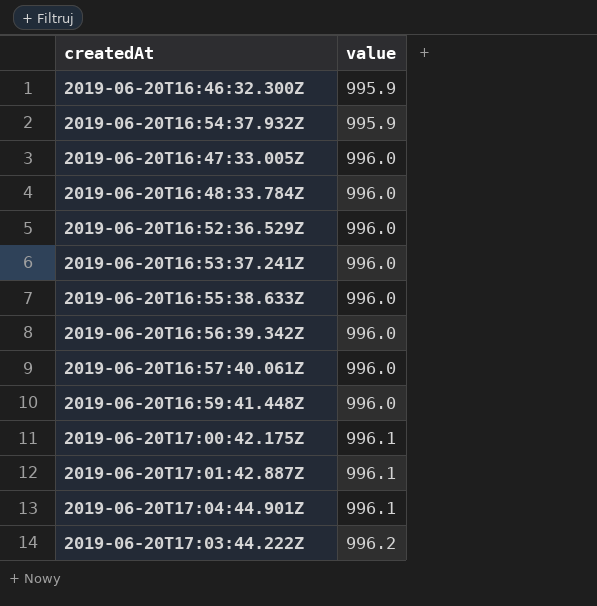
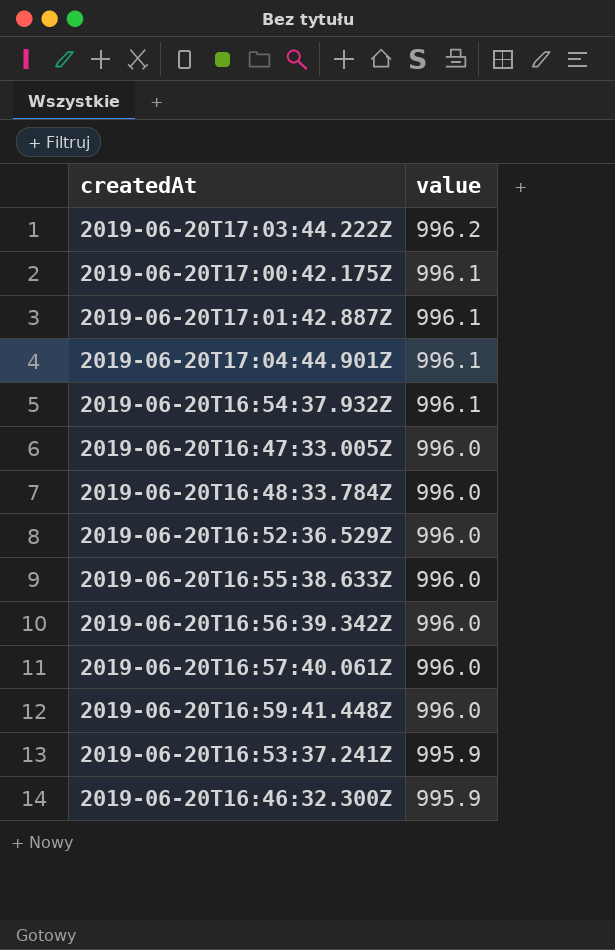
row order: value ascending -> value descending
2019-06-20T16:54:37.932Z | value: 995.9 -> 996.1
2019-06-20T16:53:37.241Z | value: 996.0 -> 995.9

